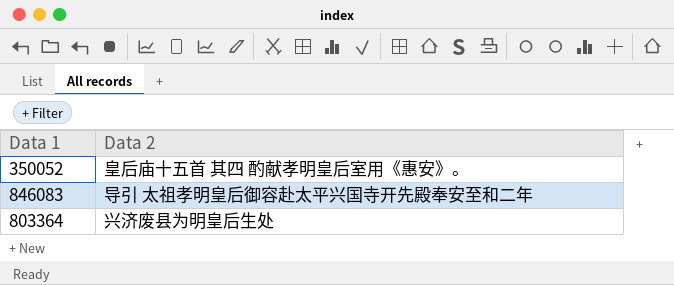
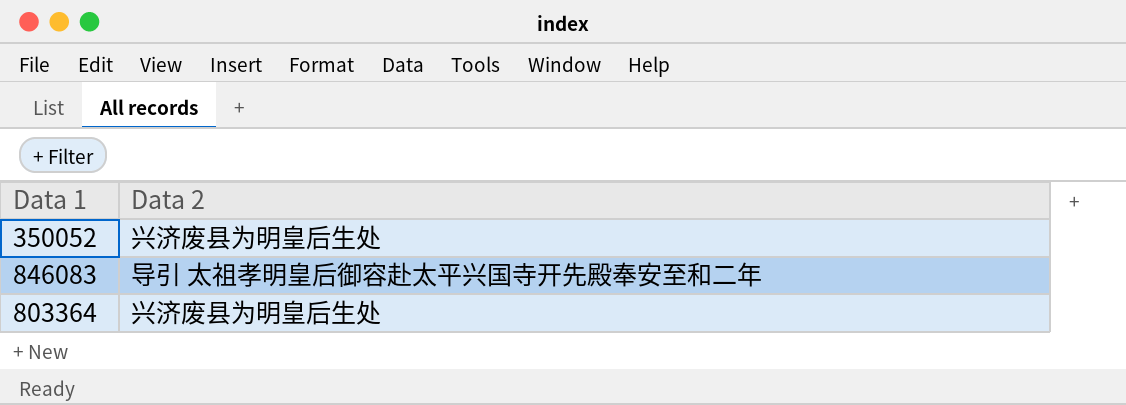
350052 | Data 2: 皇后庙十五首 其四 酌献孝明皇后室用《惠安》。 -> 兴济废县为明皇后生处

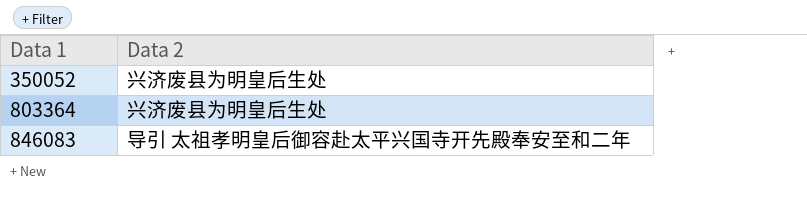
row order: none -> Data 1 ascending

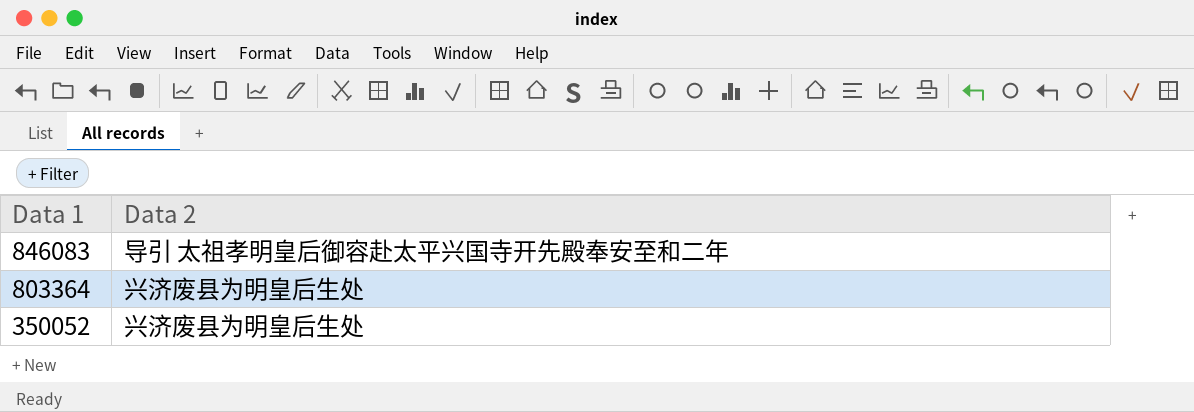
row order: Data 1 ascending -> Data 1 descending

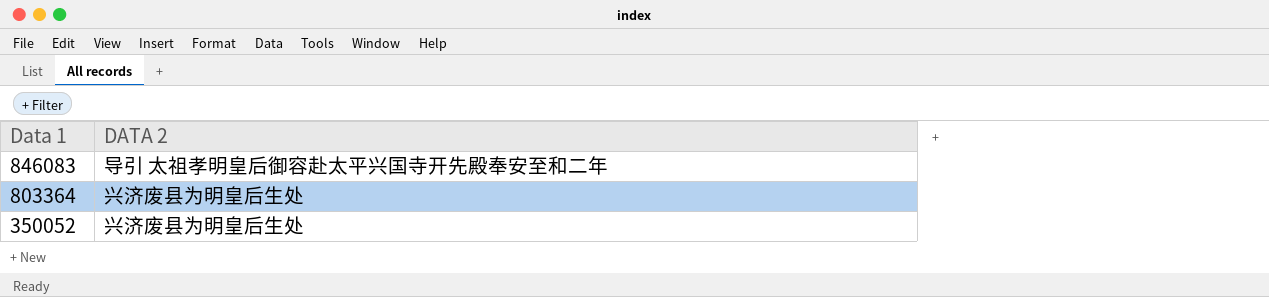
column name: Data 2 -> DATA 2

